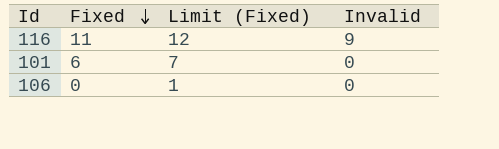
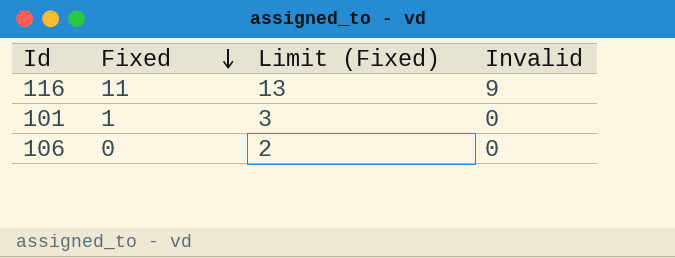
column Limit (Fixed) | formula: [Fixed] + 1 -> [Fixed] + 2
101 | Fixed: 6 -> 1

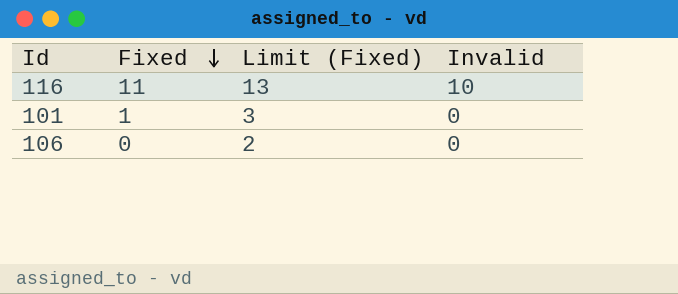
116 | Invalid: 9 -> 10

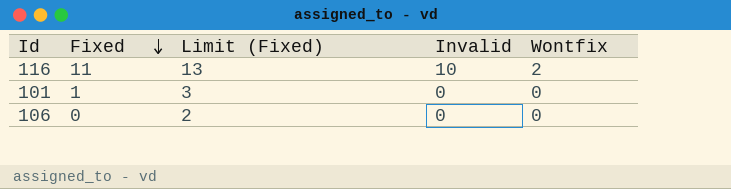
column Wontfix | position: none -> 5

